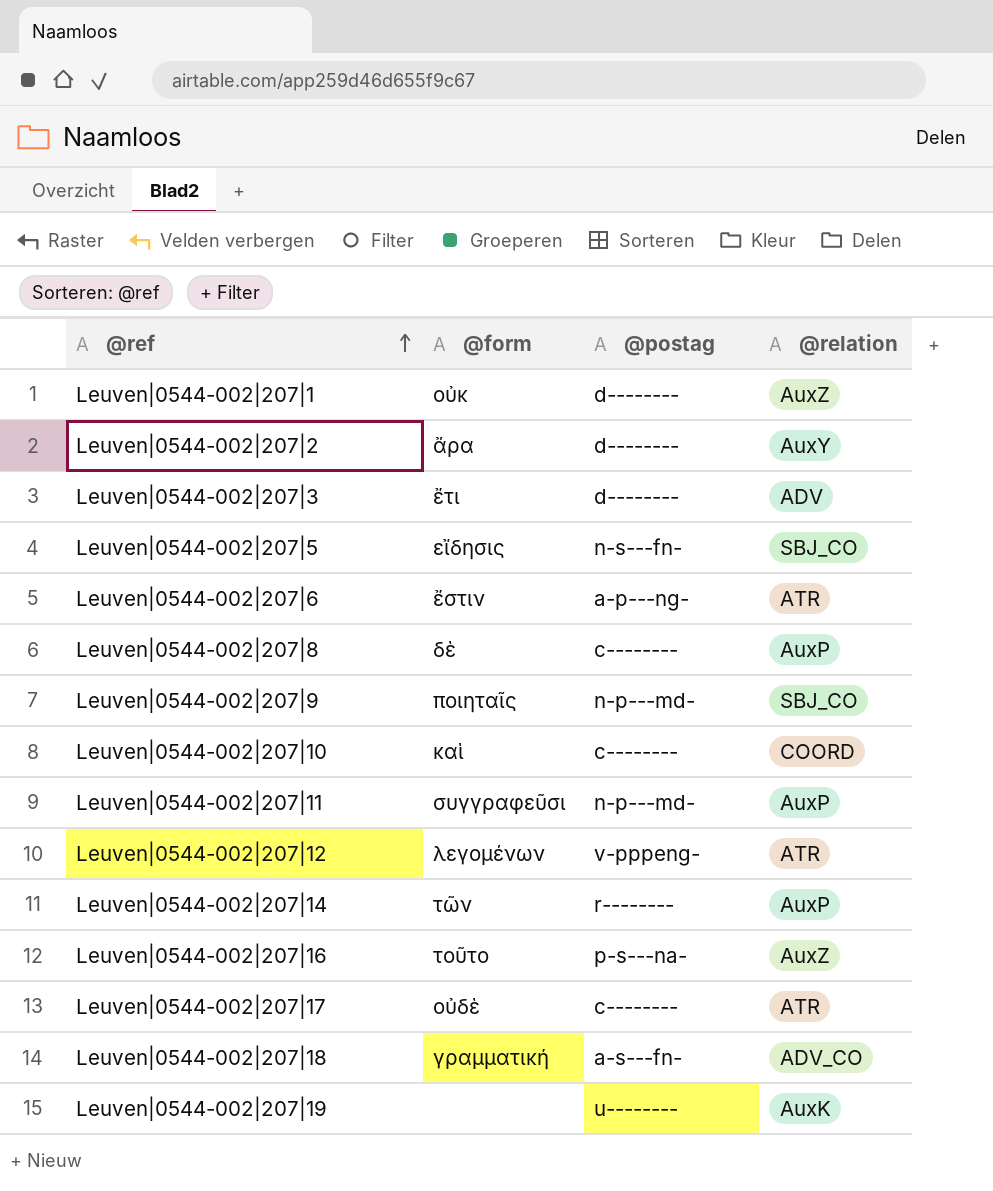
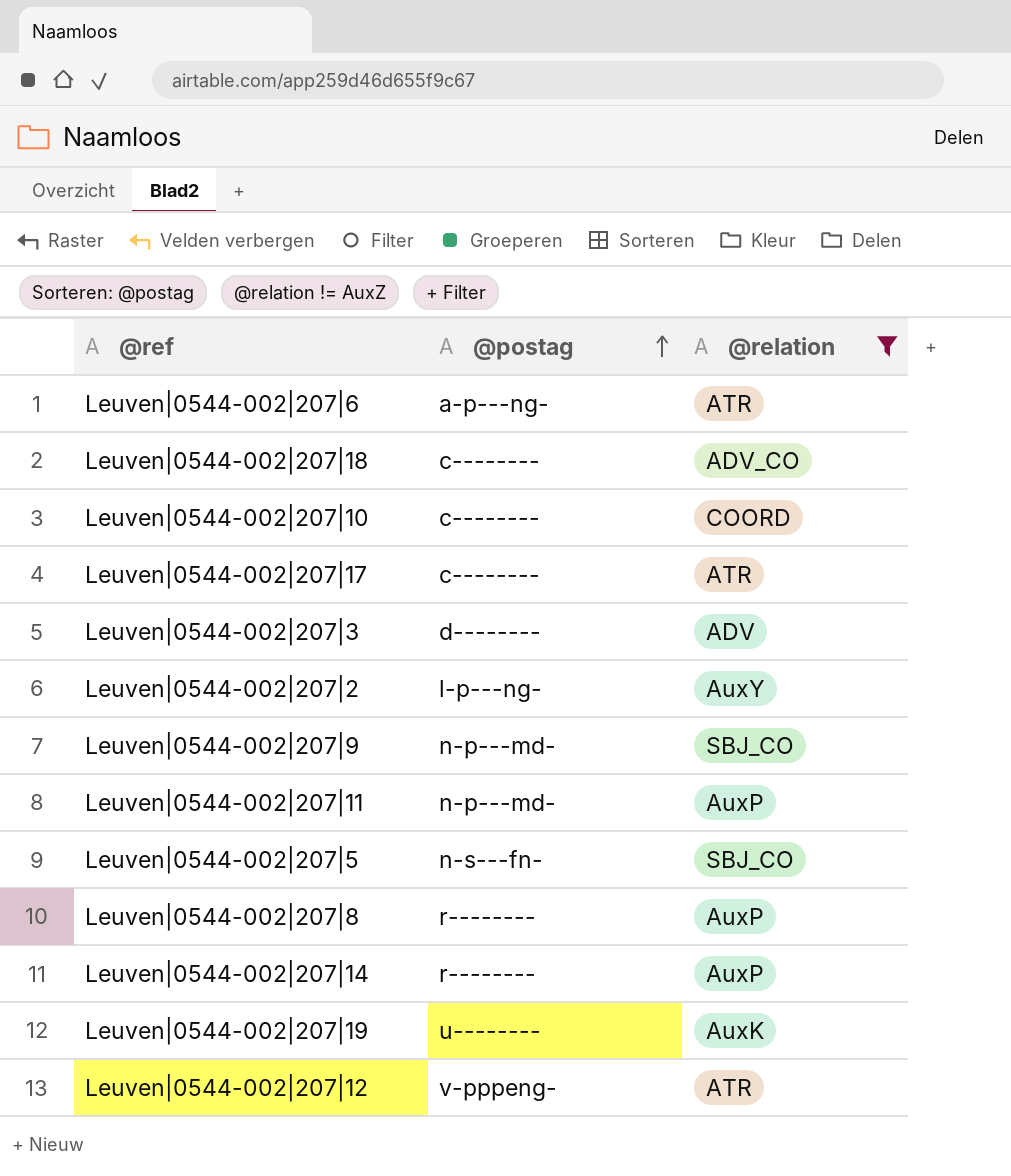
filter: none -> @relation != AuxZ
row order: @ref ascending -> @postag ascending
column @form | position: 2 -> none
Leuven|0544-002|207|18 | @postag: a-s---fn- -> c--------
Leuven|0544-002|207|2 | @postag: d-------- -> l-p---ng-
Leuven|0544-002|207|8 | @postag: c-------- -> r--------

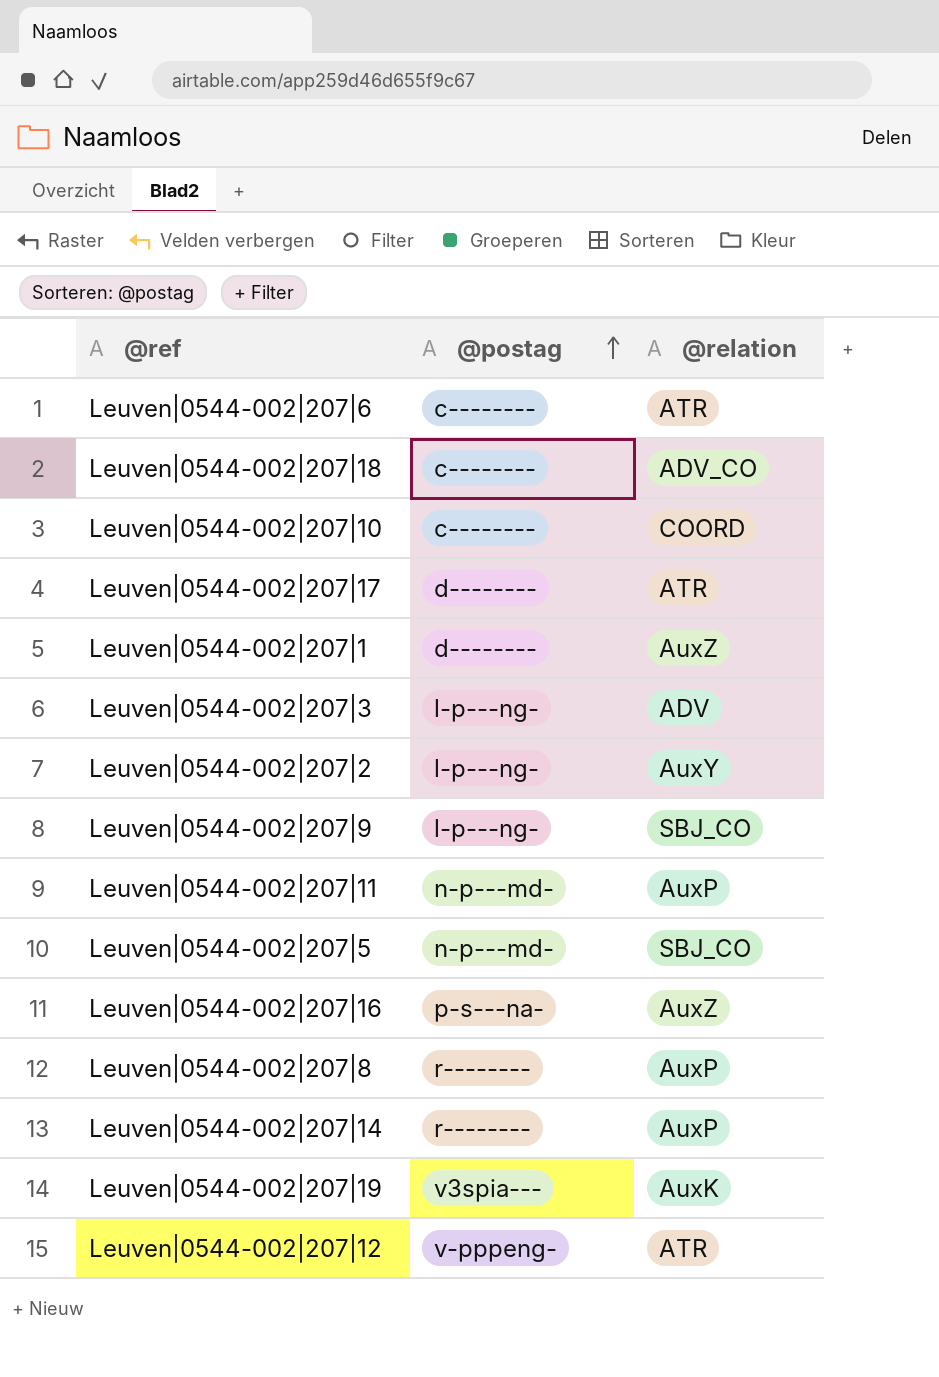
filter: @relation != AuxZ -> none
Leuven|0544-002|207|6 | @postag: a-p---ng- -> c--------
Leuven|0544-002|207|17 | @postag: c-------- -> d--------
Leuven|0544-002|207|3 | @postag: d-------- -> l-p---ng-
Leuven|0544-002|207|9 | @postag: n-p---md- -> l-p---ng-
Leuven|0544-002|207|5 | @postag: n-s---fn- -> n-p---md-
Leuven|0544-002|207|19 | @postag: u-------- -> v3spia---

